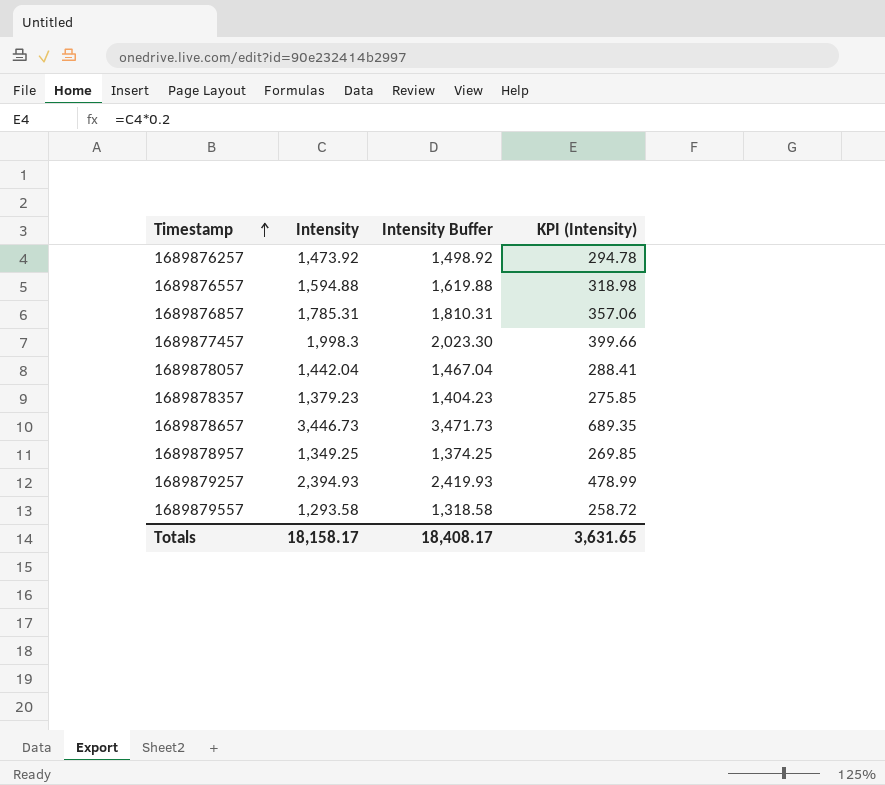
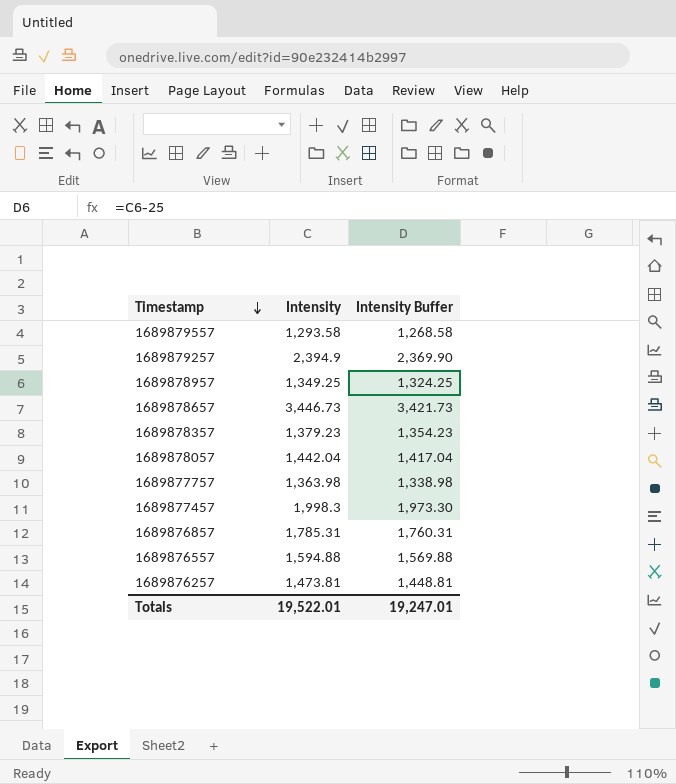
row order: Timestamp ascending -> Timestamp descending
column KPI (Intensity) | formula: [Intensity] * 0.2 -> none
column Intensity Buffer | formula: [Intensity] + 25 -> [Intensity] - 25
1689879257 | Intensity: 2,394.93 -> 2,394.9
row 1689877757: none -> 1,363.98 | 1,338.98
1689876257 | Intensity: 1,473.92 -> 1,473.81
Totals | Intensity: 18,158.17 -> 19,522.01
Totals | Intensity Buffer: 18,408.17 -> 19,247.01

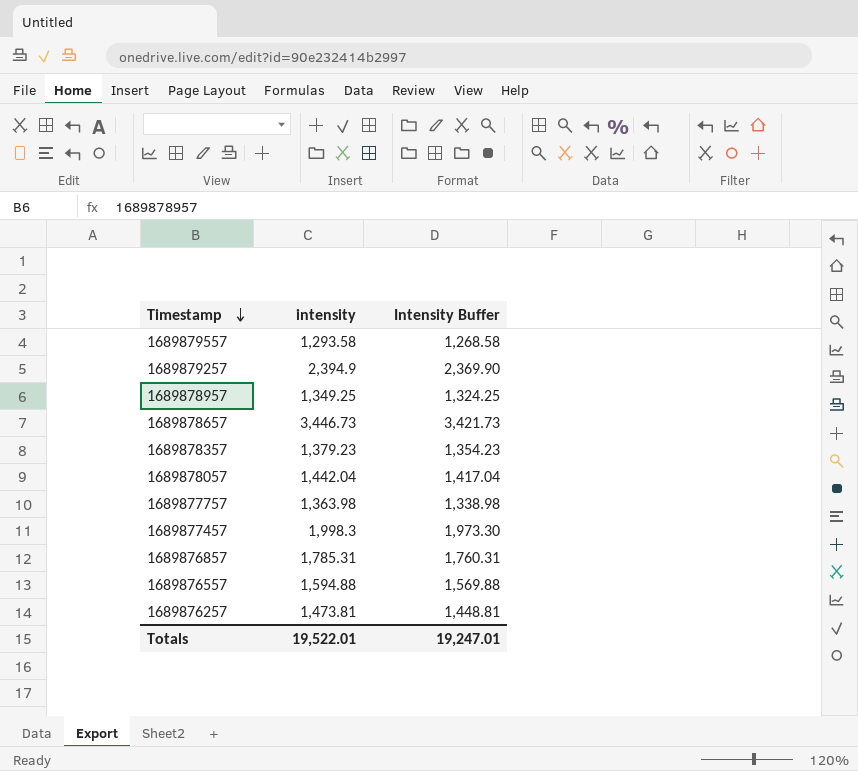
column name: Intensity -> intensity

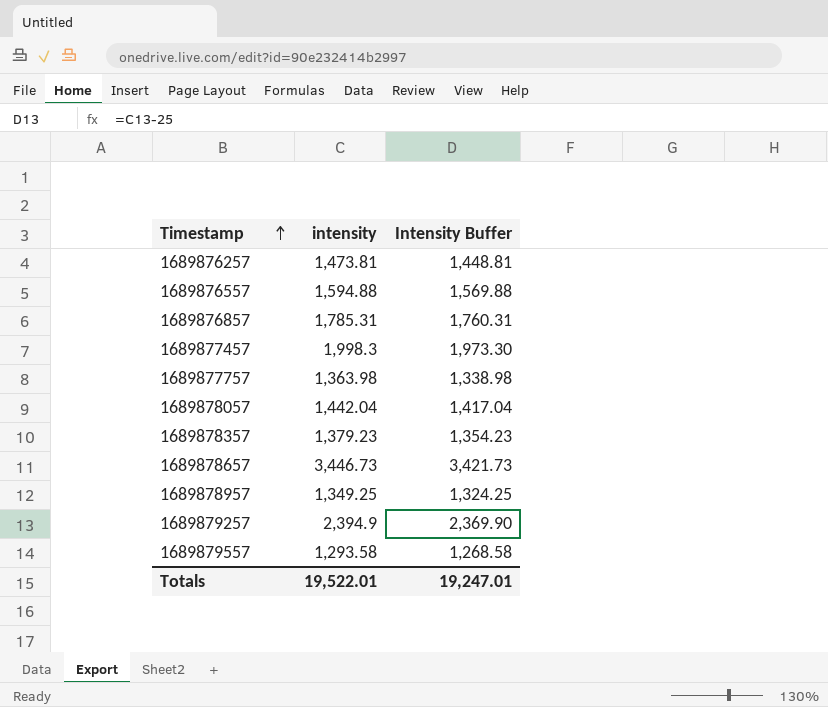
row order: Timestamp descending -> Timestamp ascending

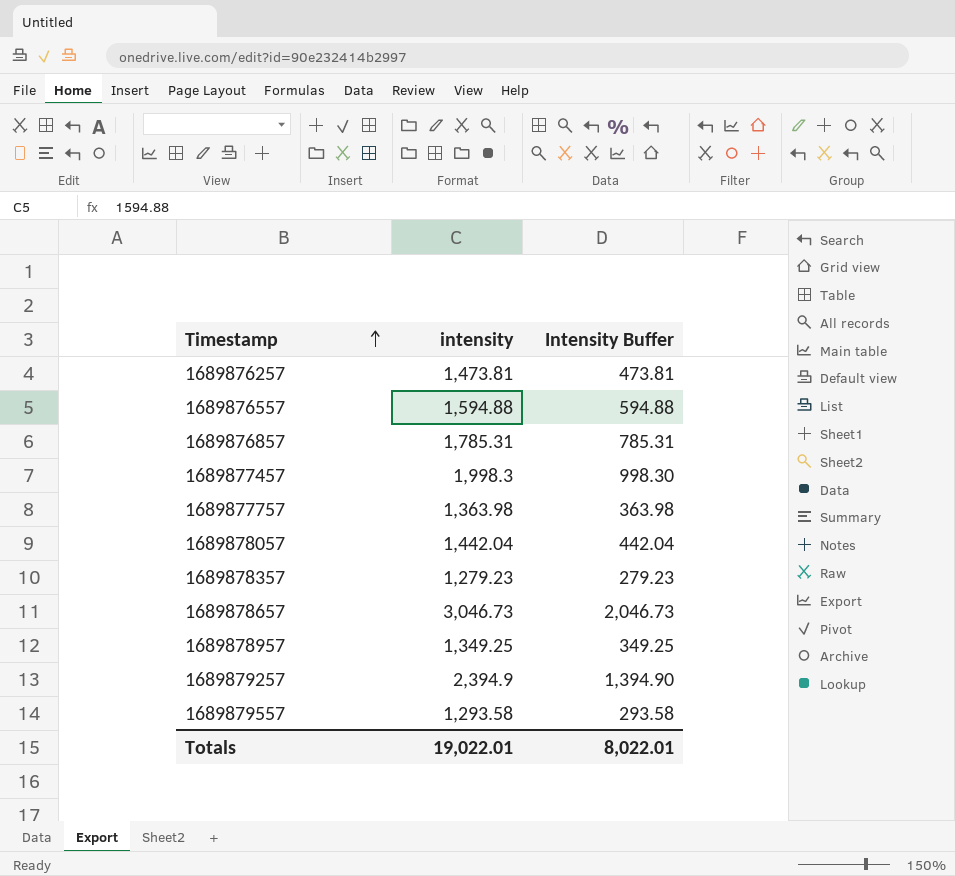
column Intensity Buffer | formula: [intensity] - 25 -> [intensity] - 1000
1689878357 | intensity: 1,379.23 -> 1,279.23
1689878657 | intensity: 3,446.73 -> 3,046.73
Totals | intensity: 19,522.01 -> 19,022.01
Totals | Intensity Buffer: 19,247.01 -> 8,022.01

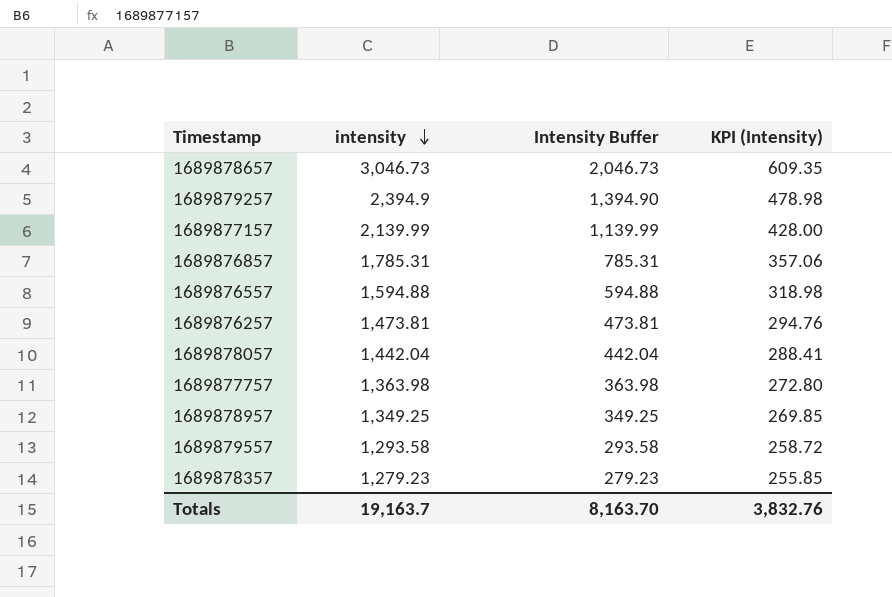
row order: Timestamp ascending -> intensity descending
column KPI (Intensity) | formula: none -> [intensity] * 0.2
row 1689877457: 1,998.3 | 998.30 -> none
row 1689877157: none -> 2,139.99 | 1,139.99 | 428.00
Totals | intensity: 19,022.01 -> 19,163.7
Totals | Intensity Buffer: 8,022.01 -> 8,163.70

